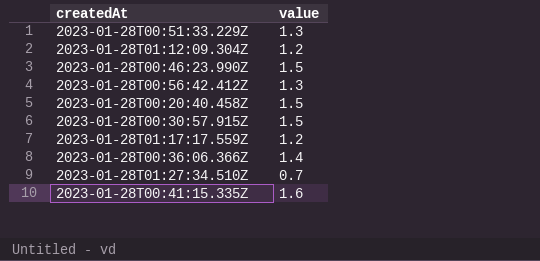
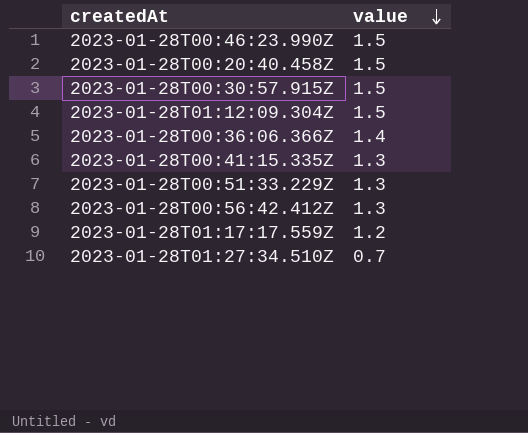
row order: none -> value descending
2023-01-28T01:12:09.304Z | value: 1.2 -> 1.5
2023-01-28T00:41:15.335Z | value: 1.6 -> 1.3

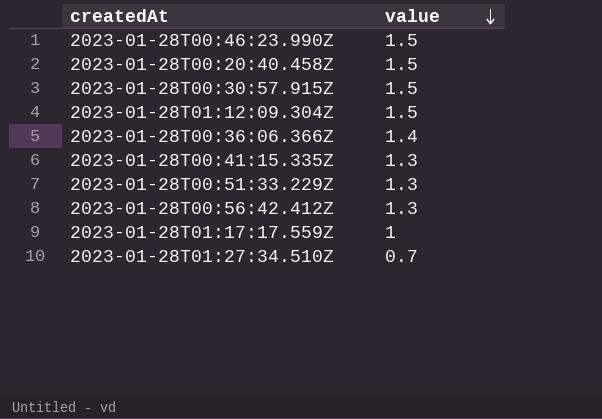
2023-01-28T01:17:17.559Z | value: 1.2 -> 1

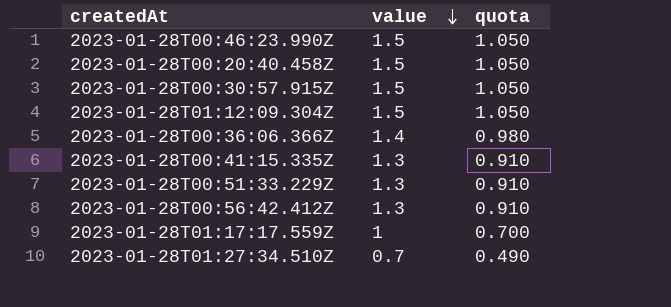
column quota | formula: none -> [value] * 0.7

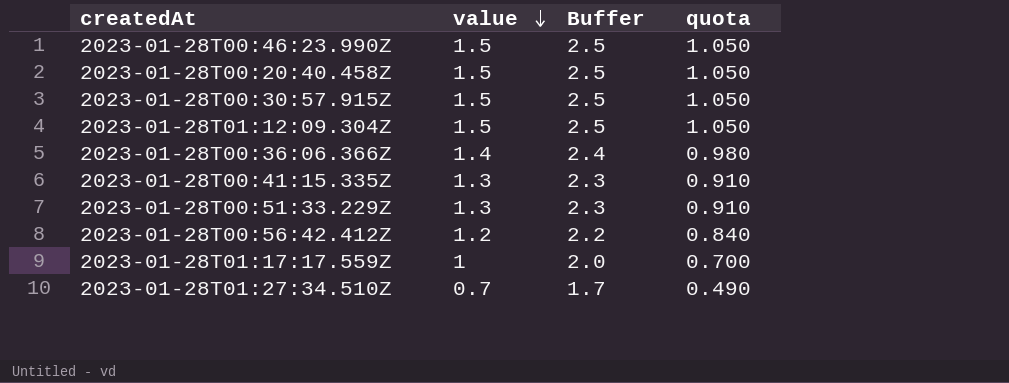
column Buffer | formula: none -> [value] + 1
2023-01-28T00:56:42.412Z | value: 1.3 -> 1.2
2023-01-28T00:56:42.412Z | quota: 0.910 -> 0.840

